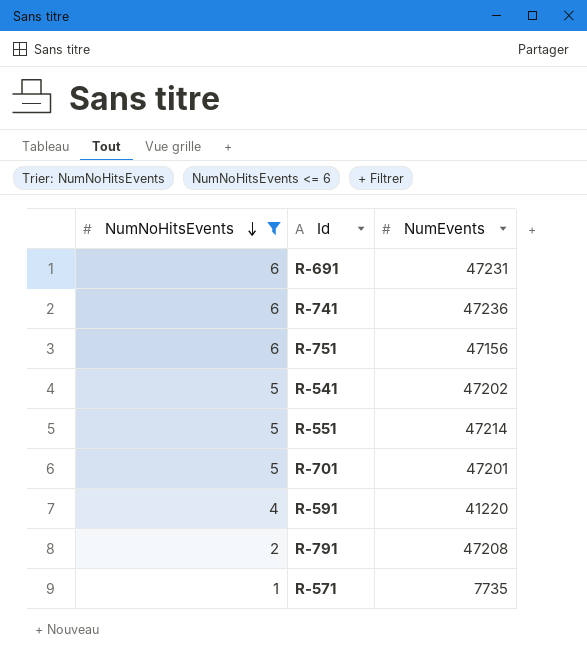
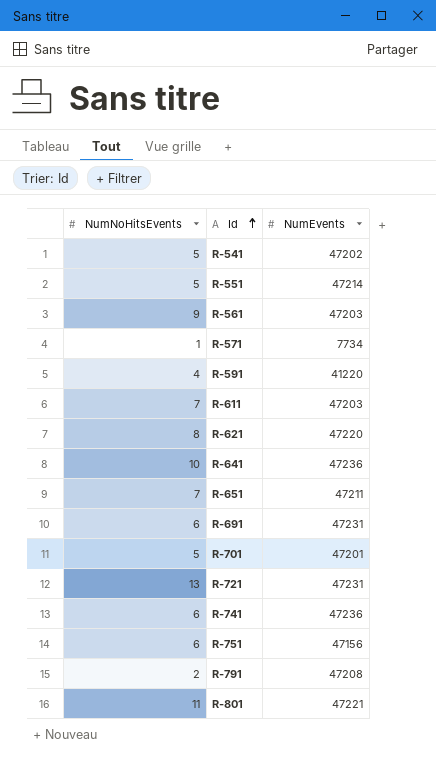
filter: NumNoHitsEvents <= 6 -> none
row order: NumNoHitsEvents descending -> Id ascending
R-571 | NumEvents: 7735 -> 7734

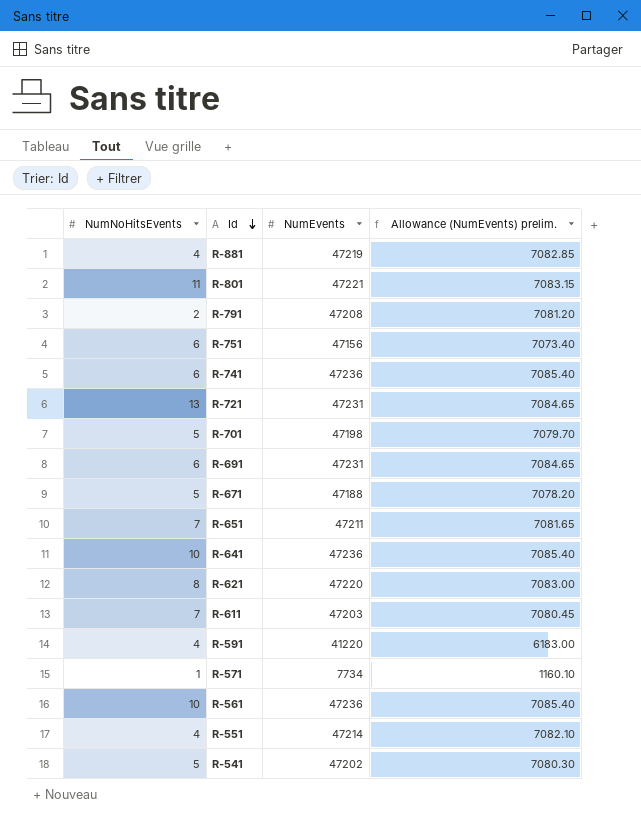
row order: Id ascending -> Id descending
column Allowance (NumEvents) prelim. | formula: none -> [NumEvents] * 0.15
row R-881: none -> 4 | 47219 | 7082.85
R-701 | NumEvents: 47201 -> 47198
row R-671: none -> 5 | 47188 | 7078.20
R-561 | NumNoHitsEvents: 9 -> 10
R-561 | NumEvents: 47203 -> 47236
R-551 | NumNoHitsEvents: 5 -> 4

